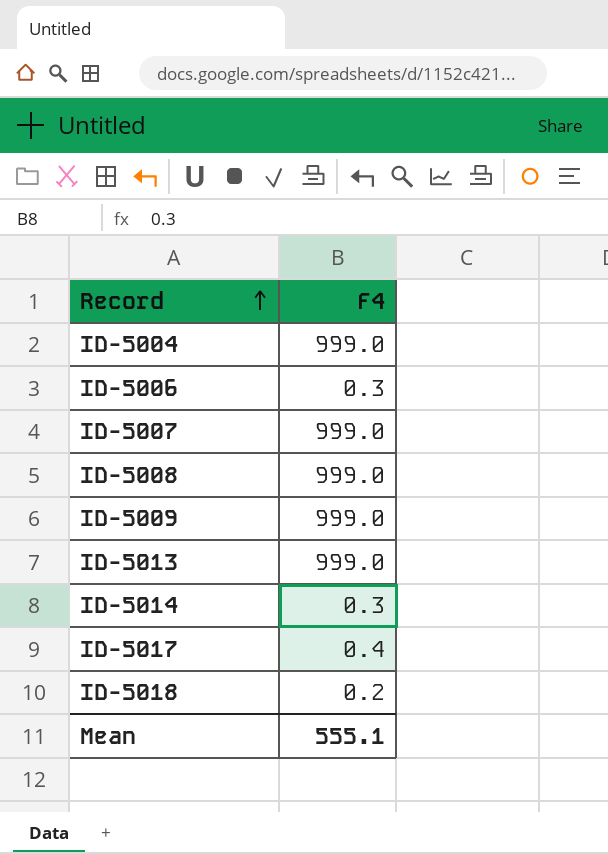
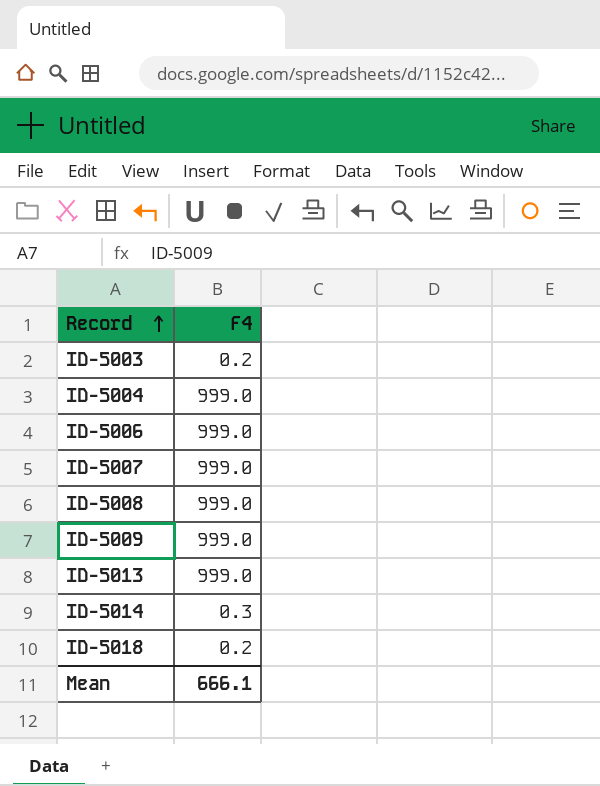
row ID-5017: 0.4 -> none
row ID-5003: none -> 0.2
ID-5006 | F4: 0.3 -> 999.0
Mean | F4: 555.1 -> 666.1

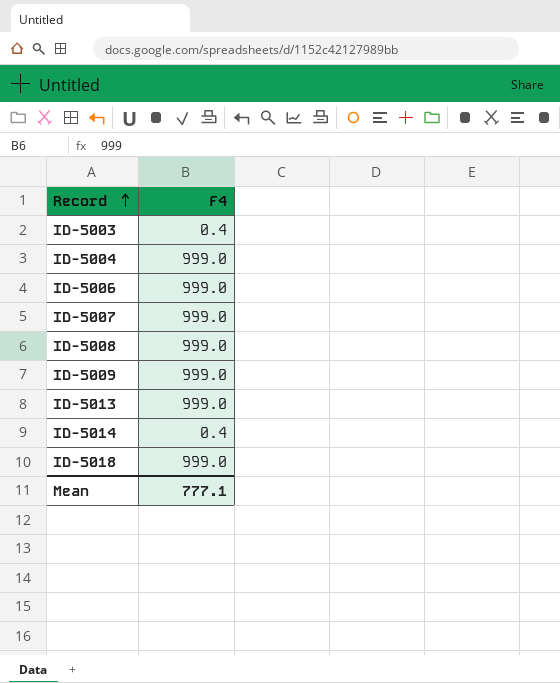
ID-5003 | F4: 0.2 -> 0.4
ID-5014 | F4: 0.3 -> 0.4
ID-5018 | F4: 0.2 -> 999.0
Mean | F4: 666.1 -> 777.1

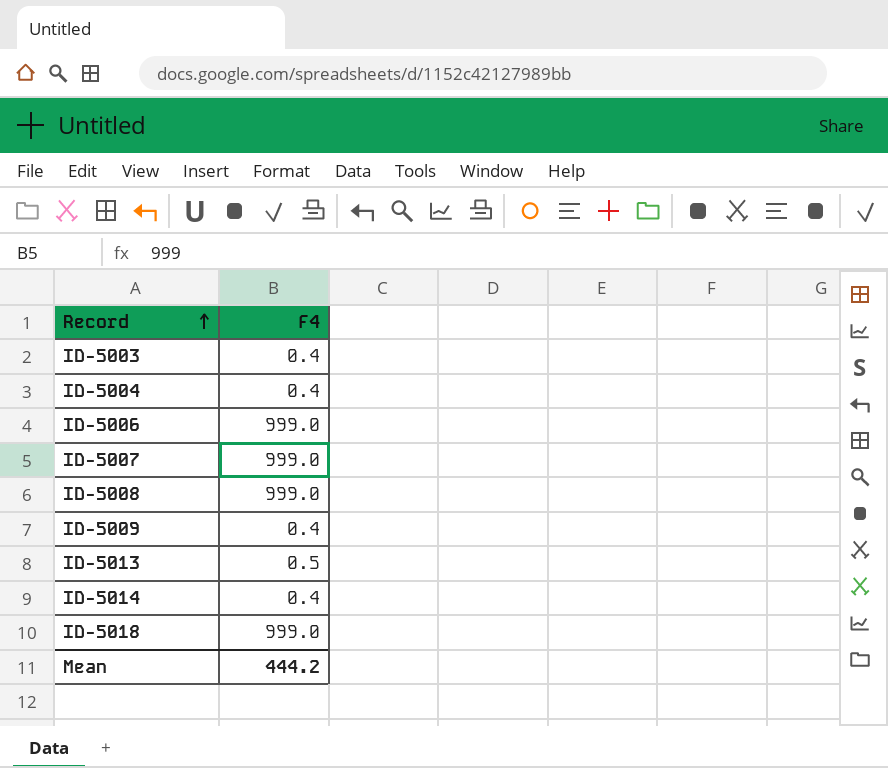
ID-5004 | F4: 999.0 -> 0.4
ID-5009 | F4: 999.0 -> 0.4
ID-5013 | F4: 999.0 -> 0.5
Mean | F4: 777.1 -> 444.2

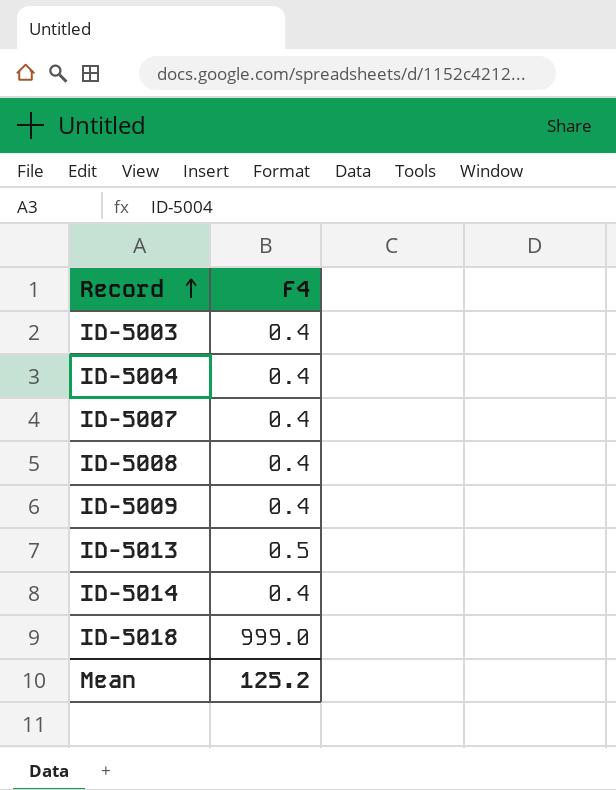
row ID-5006: 999.0 -> none
ID-5007 | F4: 999.0 -> 0.4
ID-5008 | F4: 999.0 -> 0.4
Mean | F4: 444.2 -> 125.2

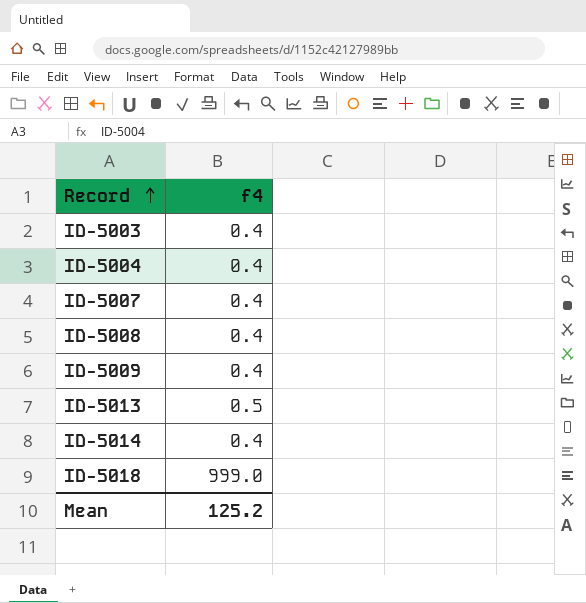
column name: F4 -> f4

